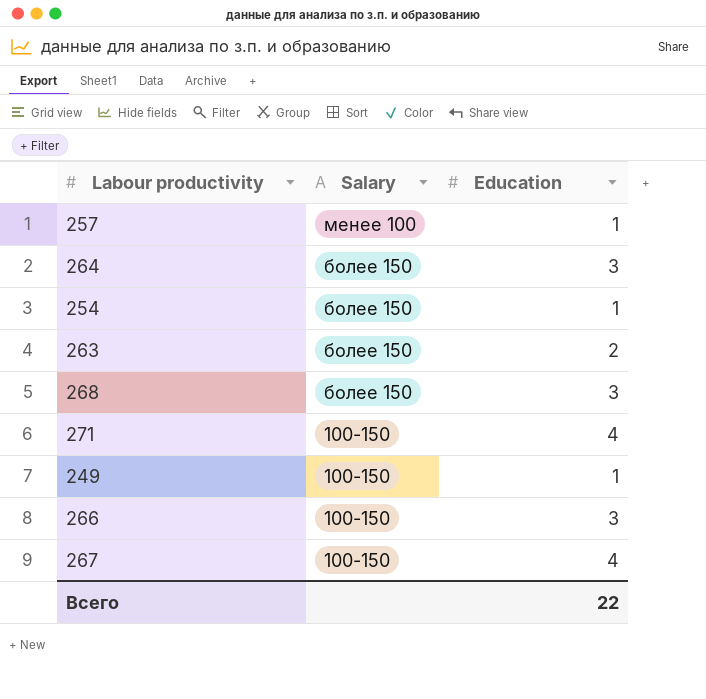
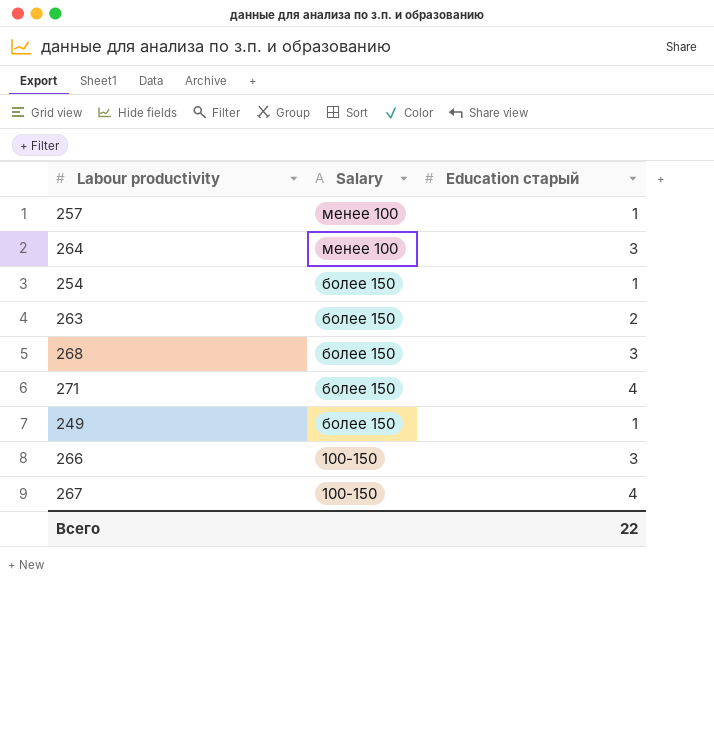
column name: Education -> Education старый
264 | Salary: более 150 -> менее 100
271 | Salary: 100-150 -> более 150
249 | Salary: 100-150 -> более 150

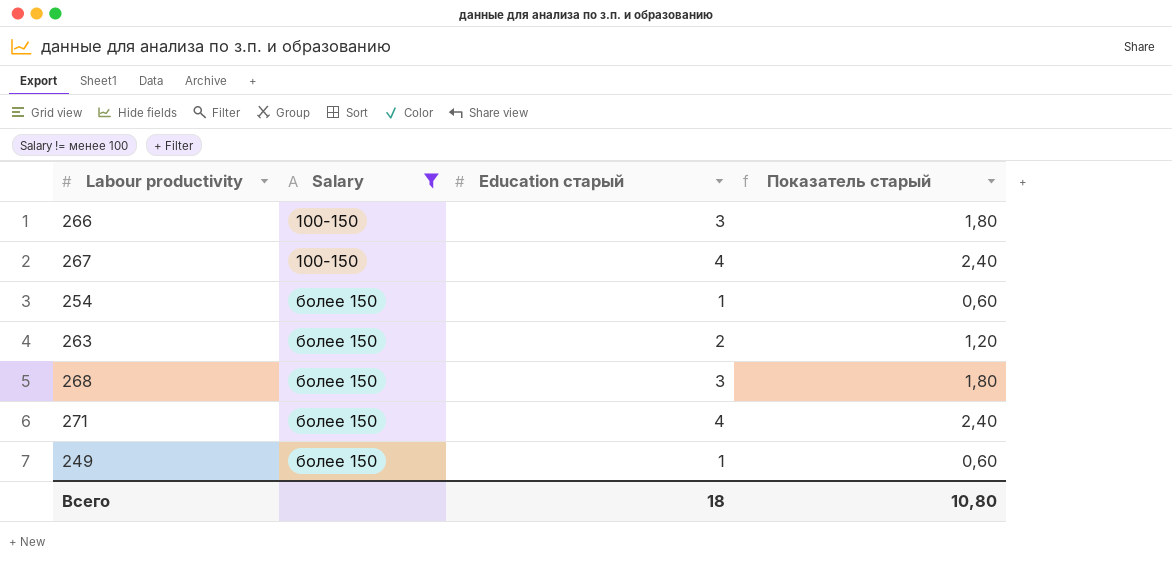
filter: none -> Salary != менее 100
row order: Salary descending -> Salary ascending
column Показатель старый | formula: none -> [Education старый] * 0,6
Всего | Education старый: 22 -> 18

